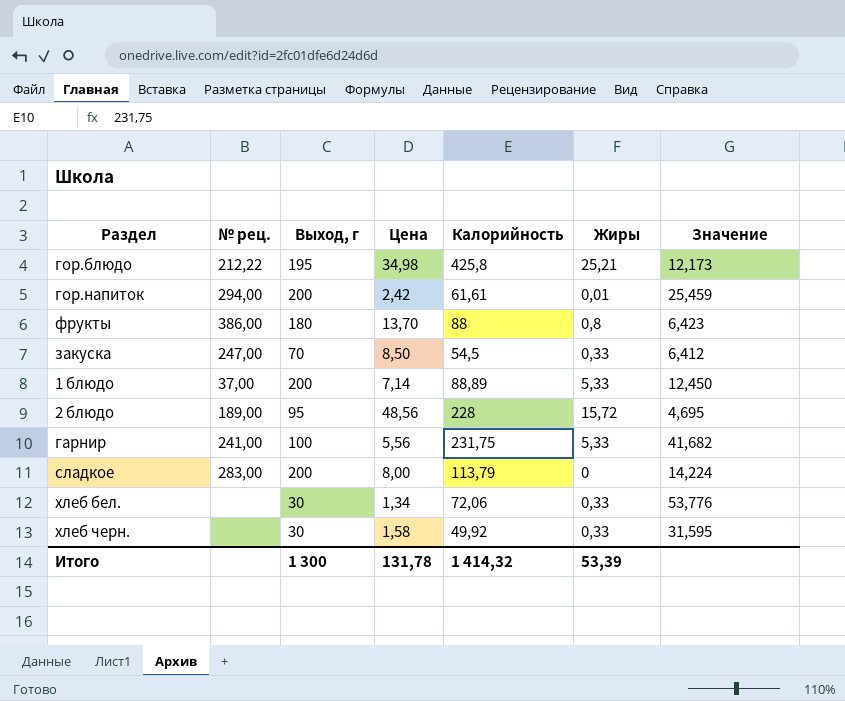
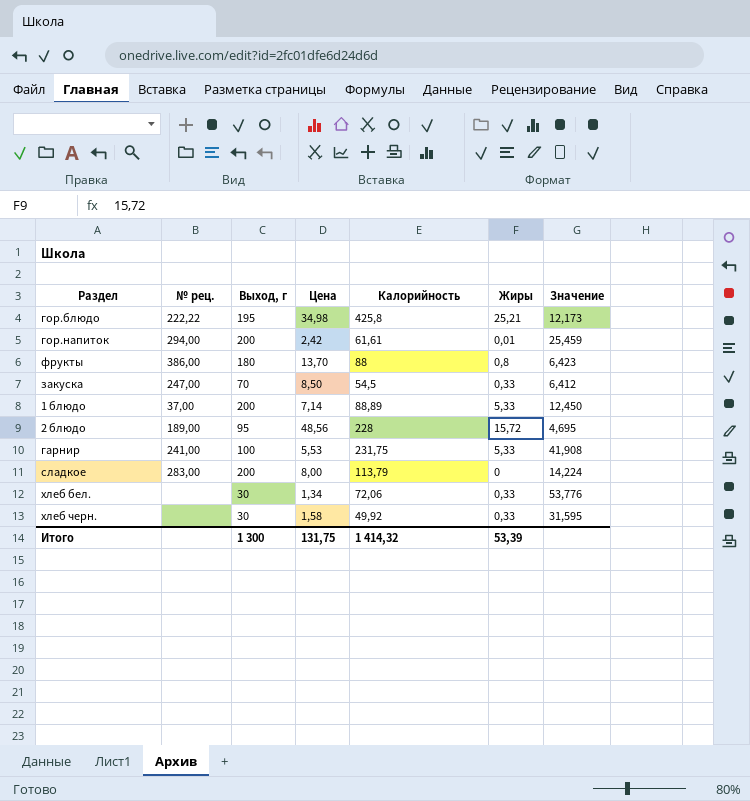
гор.блюдо | № рец.: 212,22 -> 222,22
гарнир | Цена: 5,56 -> 5,53
гарнир | Значение: 41,682 -> 41,908
Итого | Цена: 131,78 -> 131,75

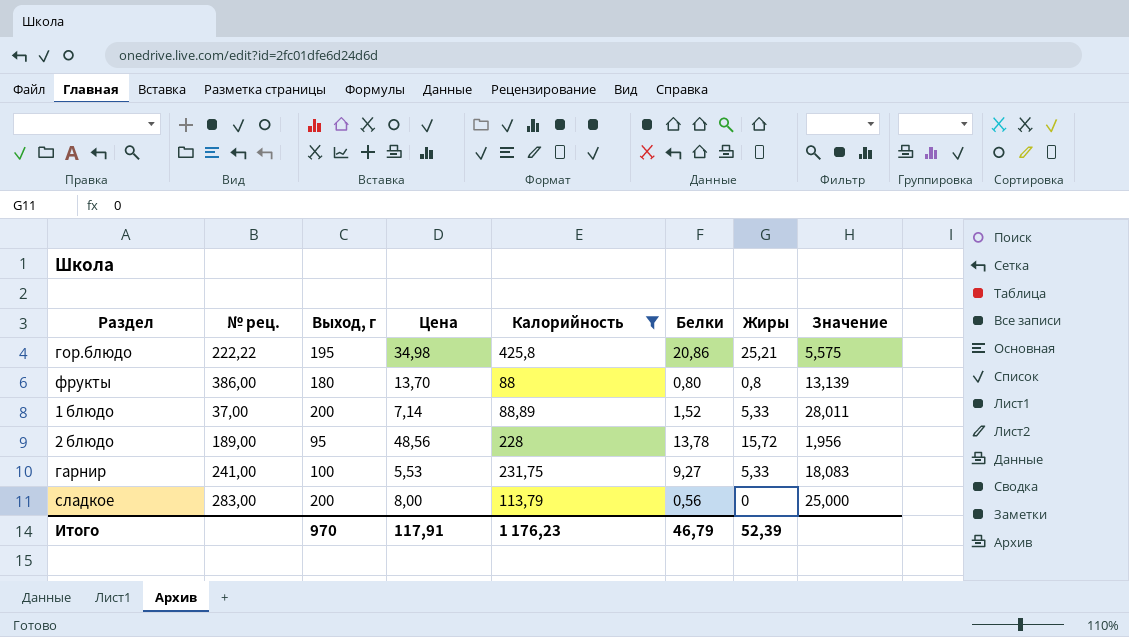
filter: none -> Калорийность >= 88
column Белки | position: none -> 6
column Значение | formula: [Калорийность] / [Цена] -> [Выход, г] / [Цена]
Итого | Выход, г: 1 300 -> 970
Итого | Цена: 131,75 -> 117,91
Итого | Калорийность: 1 414,32 -> 1 176,23
Итого | Жиры: 53,39 -> 52,39

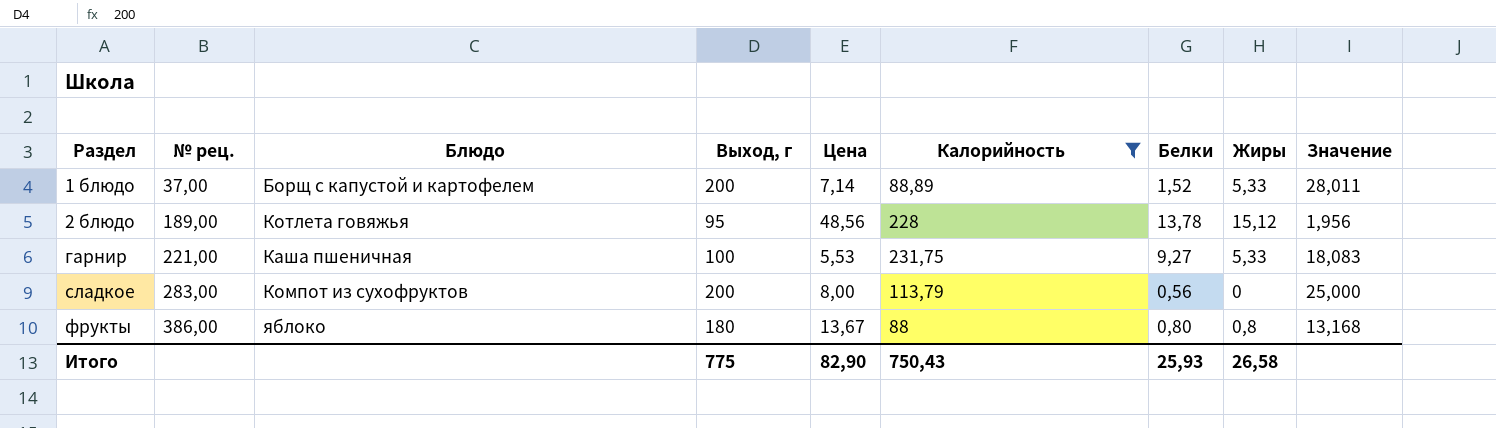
row order: none -> Раздел ascending
column Блюдо | position: none -> 3
row гор.блюдо: 222,22 | 195 | 34,98 | 425,8 | 20,86 | 25,21 | 5,575 -> none
2 блюдо | Жиры: 15,72 -> 15,12
гарнир | № рец.: 241,00 -> 221,00
фрукты | Цена: 13,70 -> 13,67
фрукты | Значение: 13,139 -> 13,168
Итого | Выход, г: 970 -> 775
Итого | Цена: 117,91 -> 82,90
Итого | Калорийность: 1 176,23 -> 750,43
Итого | Белки: 46,79 -> 25,93
Итого | Жиры: 52,39 -> 26,58

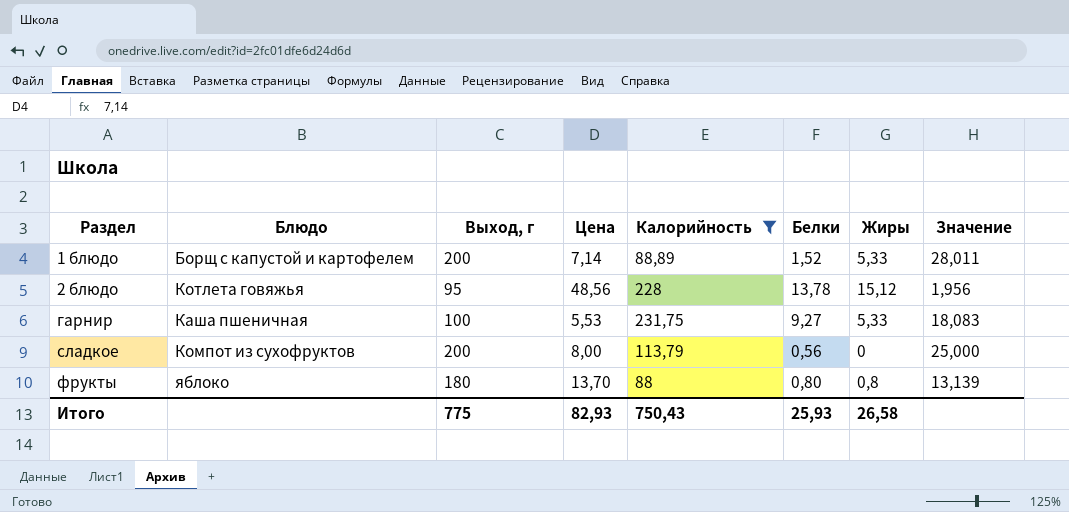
column № рец. | position: 2 -> none
фрукты | Цена: 13,67 -> 13,70
фрукты | Значение: 13,168 -> 13,139
Итого | Цена: 82,90 -> 82,93

